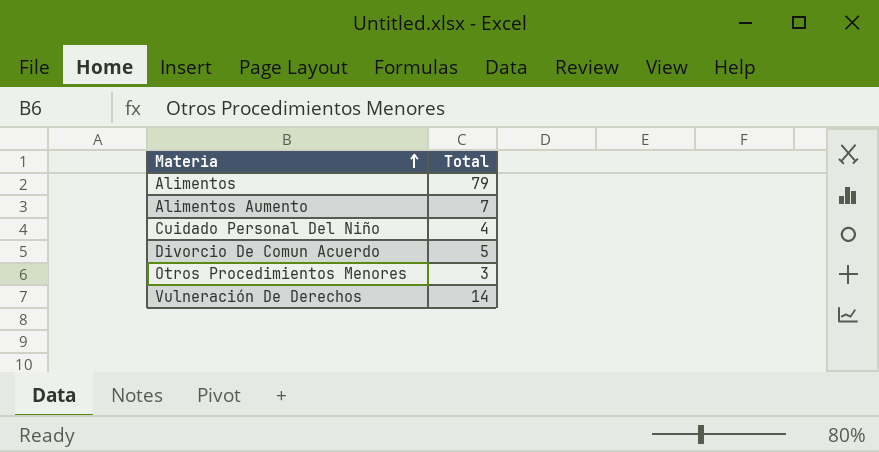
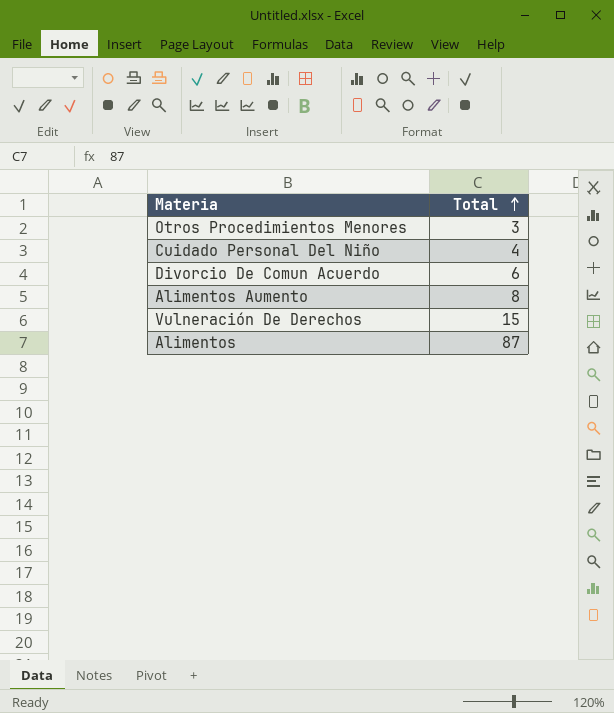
row order: Materia ascending -> Total ascending
Divorcio De Comun Acuerdo | Total: 5 -> 6
Alimentos Aumento | Total: 7 -> 8
Vulneración De Derechos | Total: 14 -> 15
Alimentos | Total: 79 -> 87

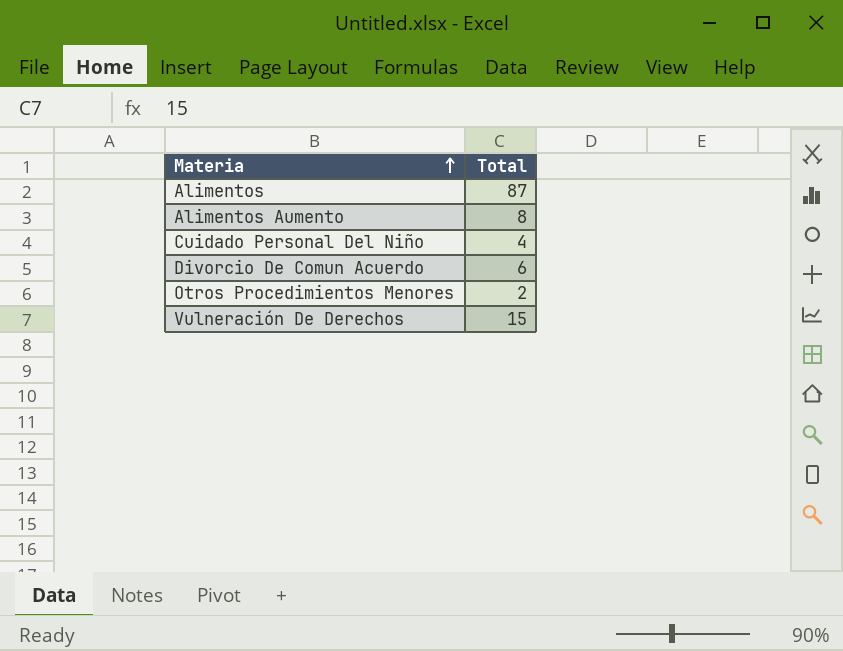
row order: Total ascending -> Materia ascending
Otros Procedimientos Menores | Total: 3 -> 2

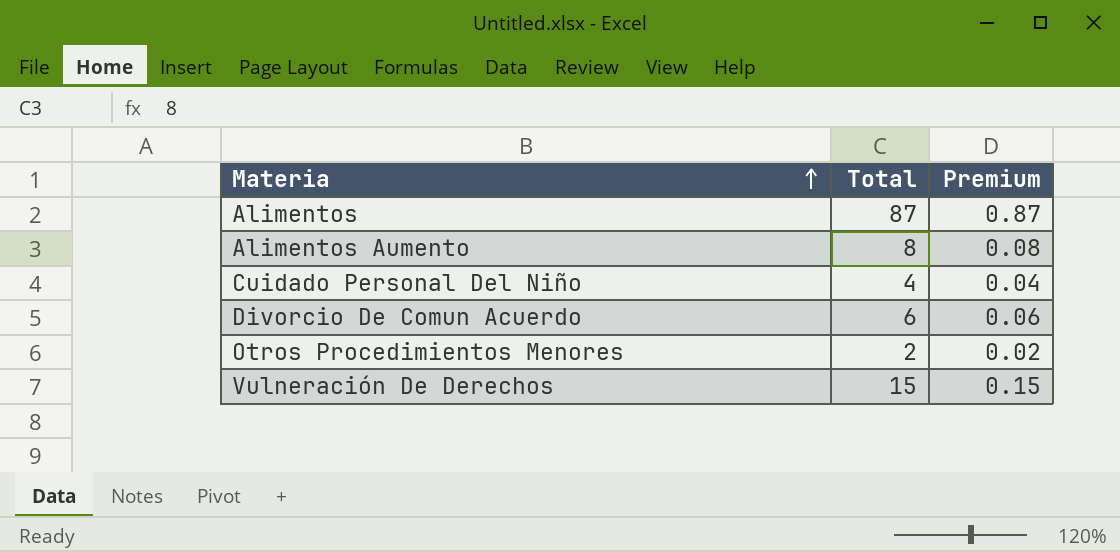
column Premium | formula: none -> [Total] * 0.01

